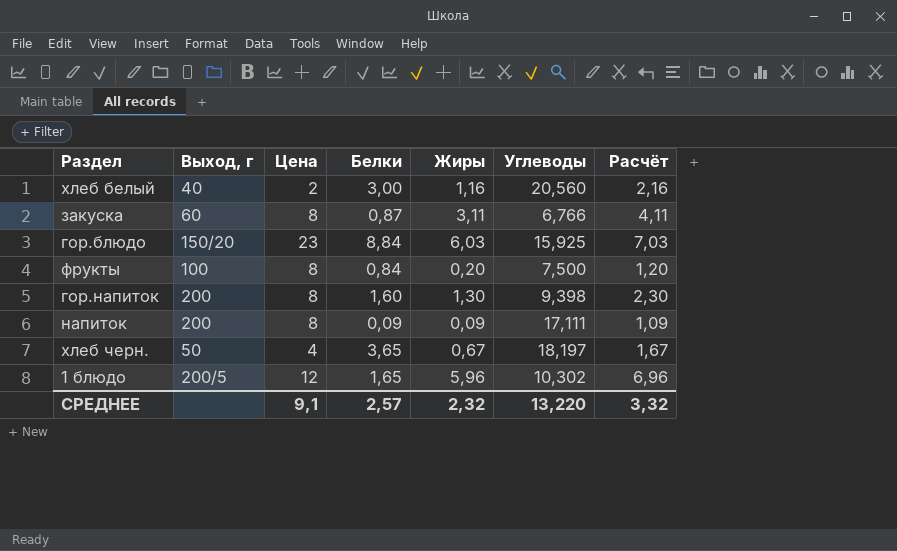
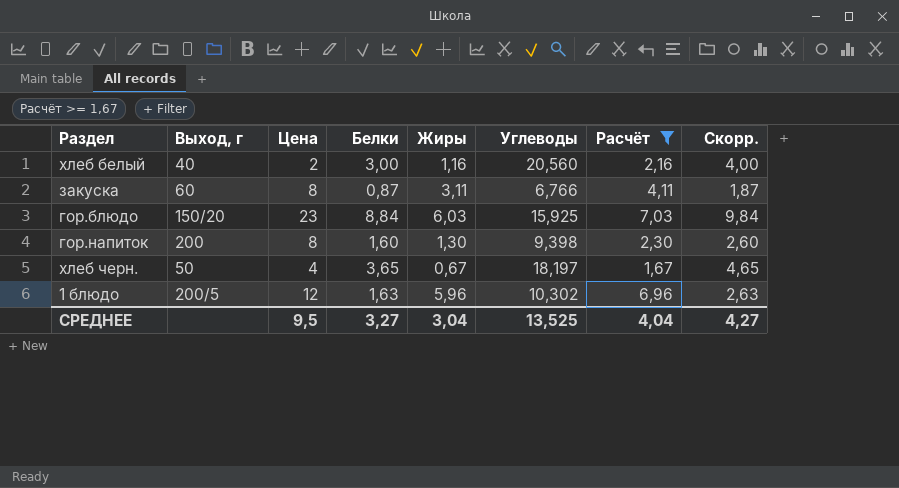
filter: none -> Расчёт >= 1,67
column Скорр. | formula: none -> [Белки] + 1
1 блюдо | Белки: 1,65 -> 1,63
СРЕДНЕЕ | Цена: 9,1 -> 9,5
СРЕДНЕЕ | Белки: 2,57 -> 3,27
СРЕДНЕЕ | Жиры: 2,32 -> 3,04
СРЕДНЕЕ | Углеводы: 13,220 -> 13,525
СРЕДНЕЕ | Расчёт: 3,32 -> 4,04

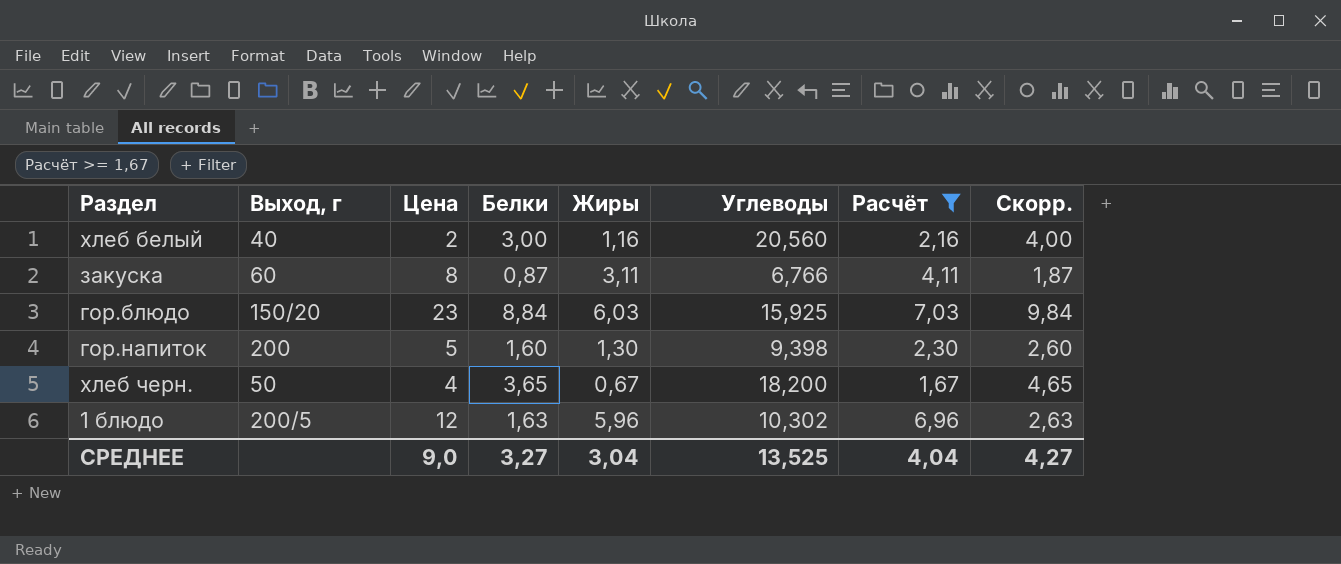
гор.напиток | Цена: 8 -> 5
хлеб черн. | Углеводы: 18,197 -> 18,200
СРЕДНЕЕ | Цена: 9,5 -> 9,0

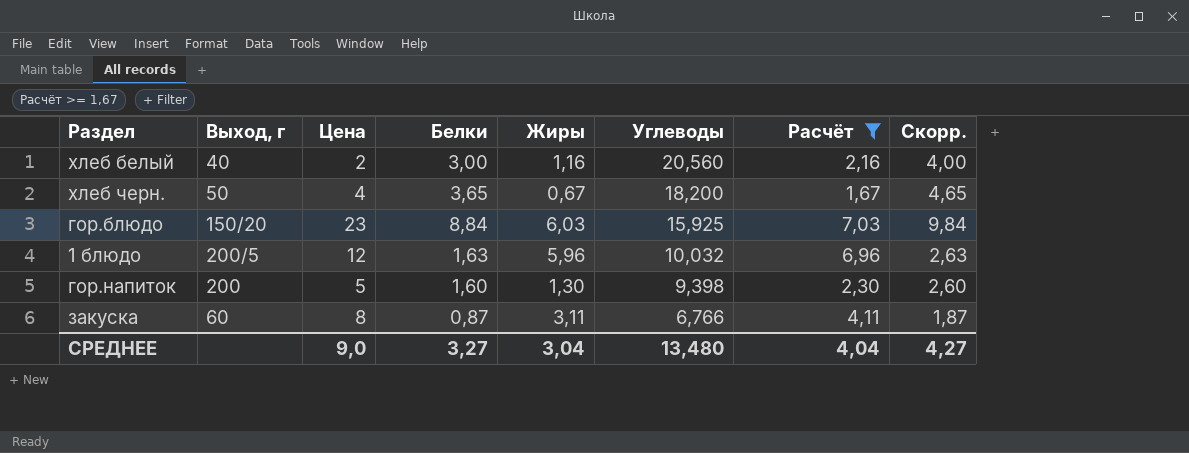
row order: none -> Углеводы descending
1 блюдо | Углеводы: 10,302 -> 10,032
СРЕДНЕЕ | Углеводы: 13,525 -> 13,480

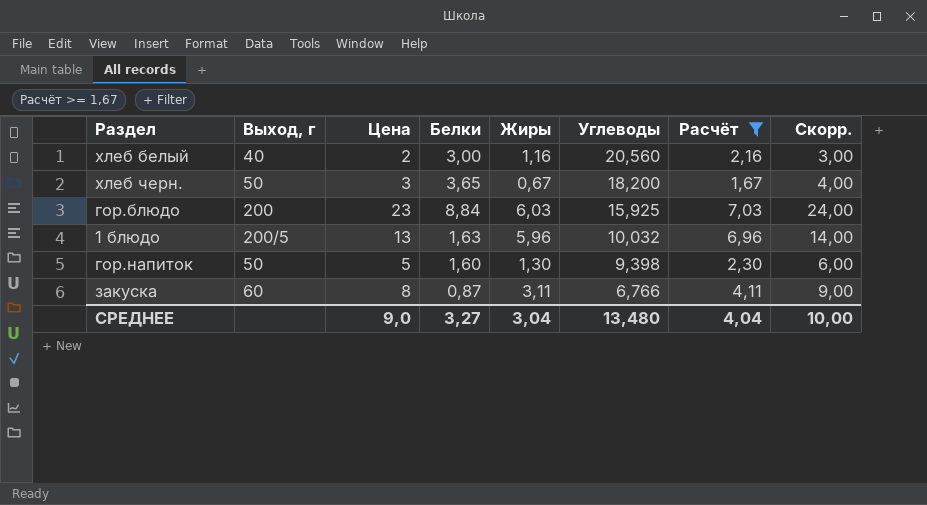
column Скорр. | formula: [Белки] + 1 -> [Цена] + 1
хлеб черн. | Цена: 4 -> 3
гор.блюдо | Выход, г: 150/20 -> 200
1 блюдо | Цена: 12 -> 13
гор.напиток | Выход, г: 200 -> 50
СРЕДНЕЕ | Скорр.: 4,27 -> 10,00

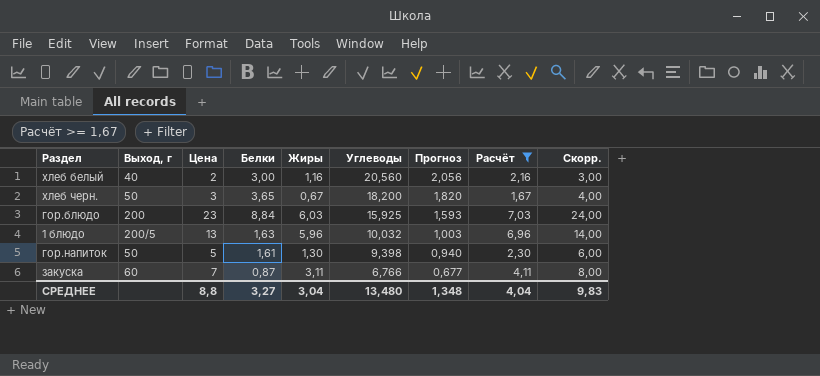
column Прогноз | formula: none -> [Углеводы] * 0,1
гор.напиток | Белки: 1,60 -> 1,61
закуска | Цена: 8 -> 7
закуска | Скорр.: 9,00 -> 8,00
СРЕДНЕЕ | Цена: 9,0 -> 8,8
СРЕДНЕЕ | Скорр.: 10,00 -> 9,83

